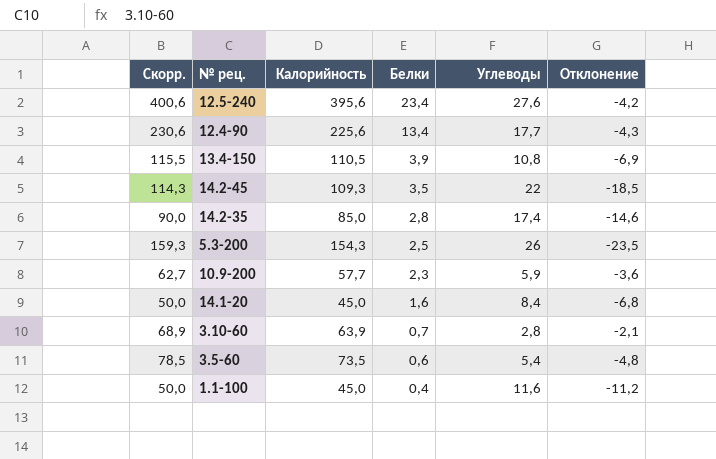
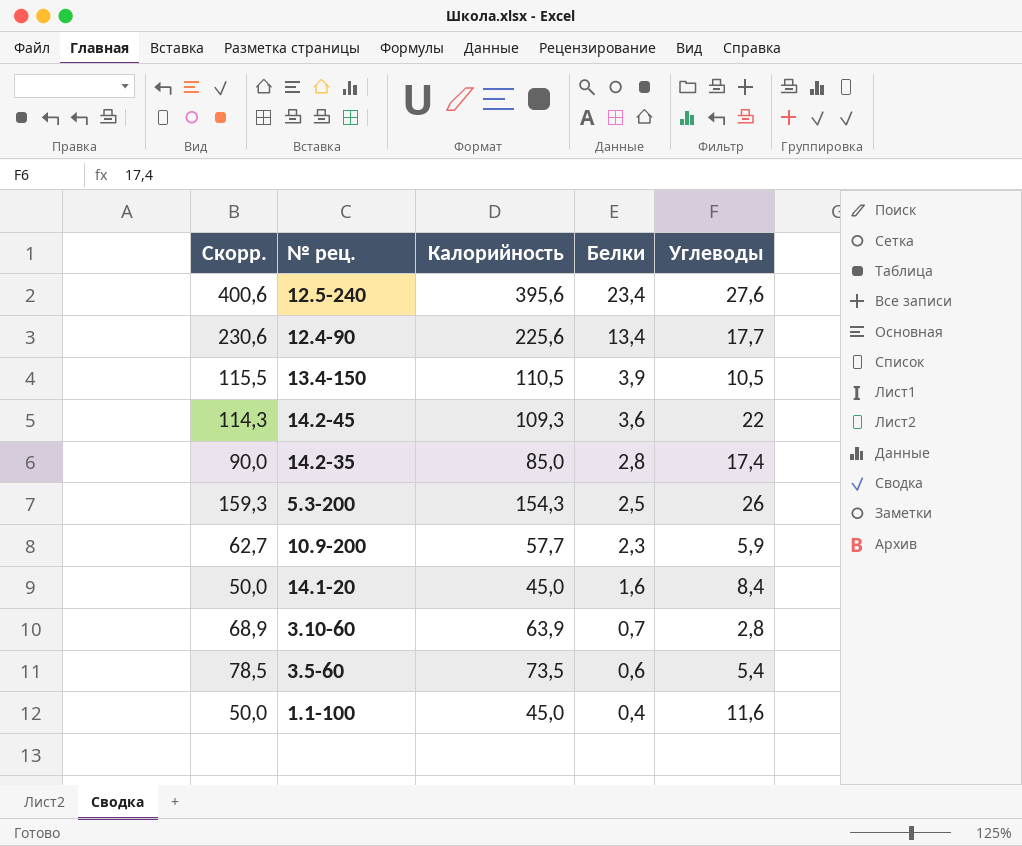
column Отклонение | formula: [Белки] - [Углеводы] -> none
13.4-150 | Углеводы: 10,8 -> 10,5
14.2-45 | Белки: 3,5 -> 3,6

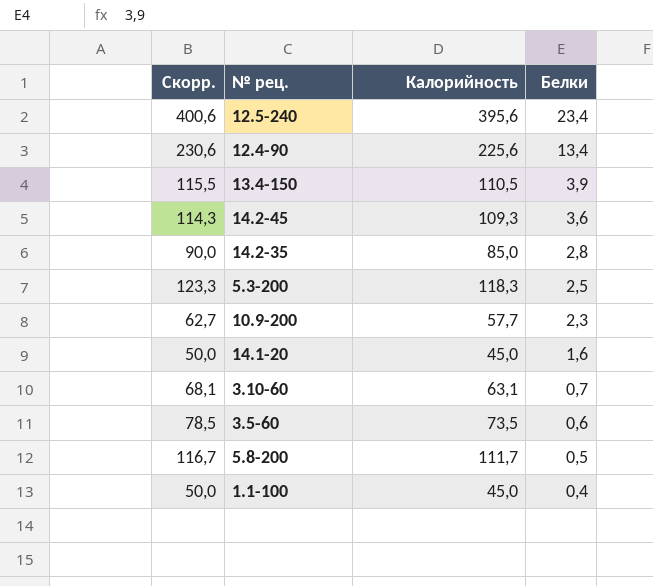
column Углеводы | position: 5 -> none
5.3-200 | Скорр.: 159,3 -> 123,3
5.3-200 | Калорийность: 154,3 -> 118,3
3.10-60 | Скорр.: 68,9 -> 68,1
3.10-60 | Калорийность: 63,9 -> 63,1
row 5.8-200: none -> 116,7 | 111,7 | 0,5

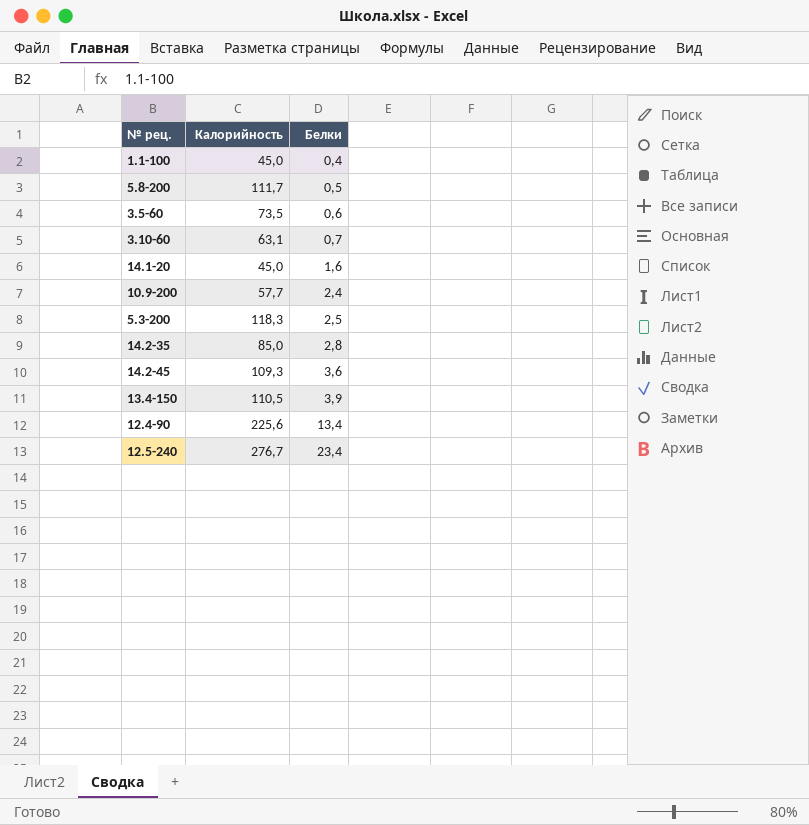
row order: Белки descending -> Белки ascending
column Скорр. | formula: [Калорийность] + 5 -> none
10.9-200 | Белки: 2,3 -> 2,4
12.5-240 | Калорийность: 395,6 -> 276,7

